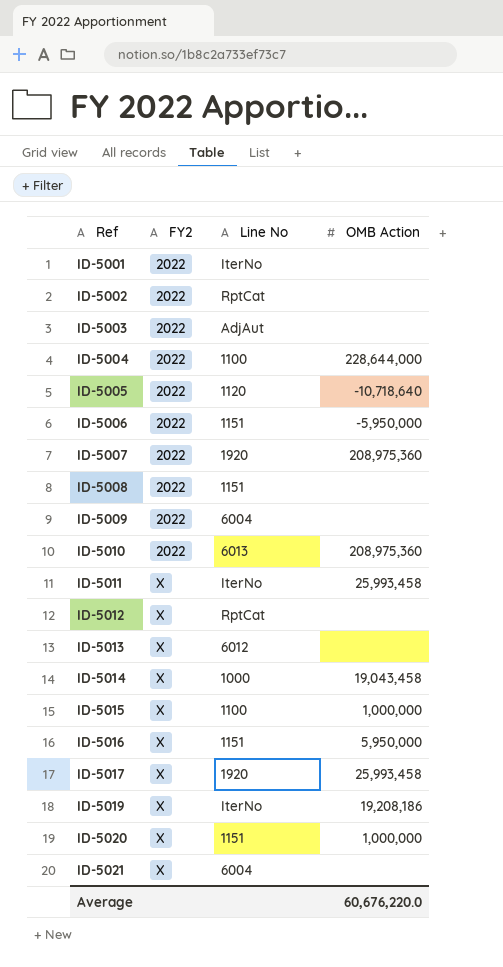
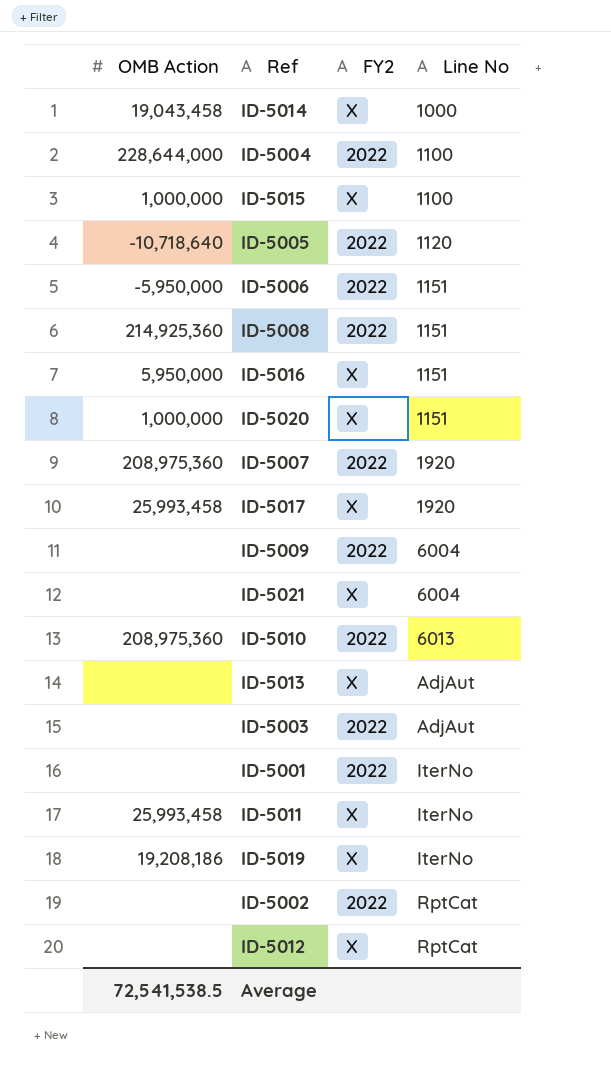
row order: Ref ascending -> Line No ascending
column OMB Action | position: 4 -> 1
ID-5008 | OMB Action: none -> 214,925,360
ID-5013 | Line No: 6012 -> AdjAut
Average | OMB Action: 60,676,220.0 -> 72,541,538.5

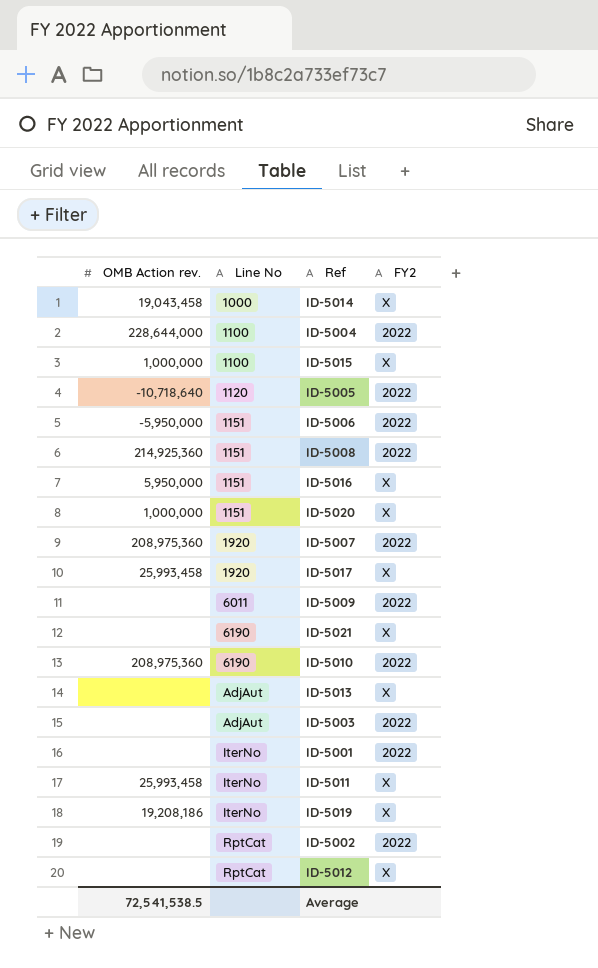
column name: OMB Action -> OMB Action rev.
column Line No | position: 4 -> 2
ID-5009 | Line No: 6004 -> 6011
ID-5021 | Line No: 6004 -> 6190
ID-5010 | Line No: 6013 -> 6190

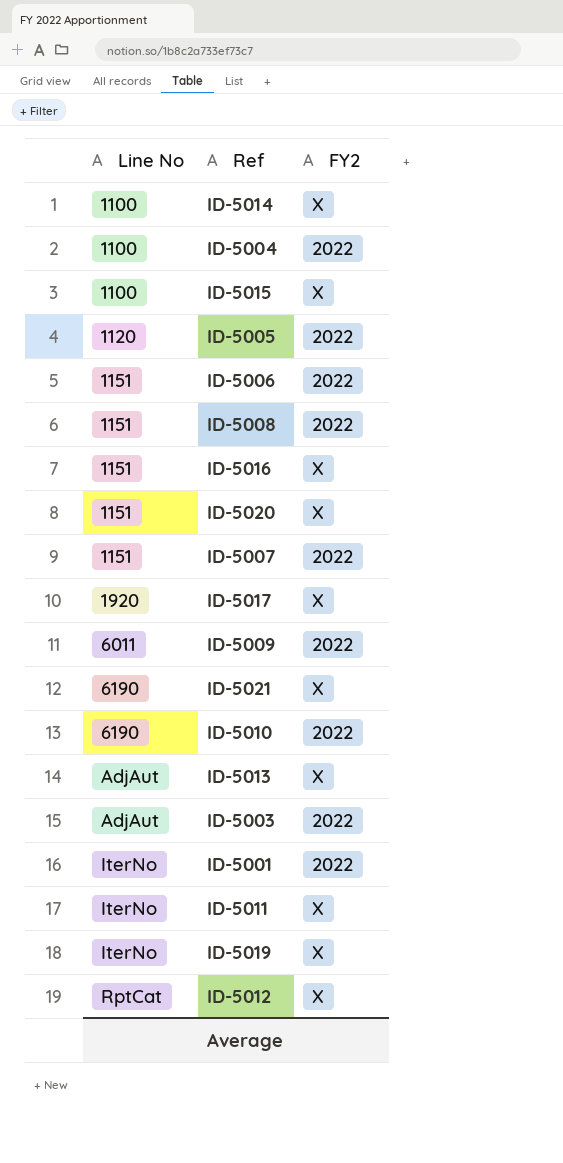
column OMB Action rev. | position: 1 -> none
row ID-5002: none | RptCat | 2022 -> none
ID-5014 | Line No: 1000 -> 1100
ID-5007 | Line No: 1920 -> 1151

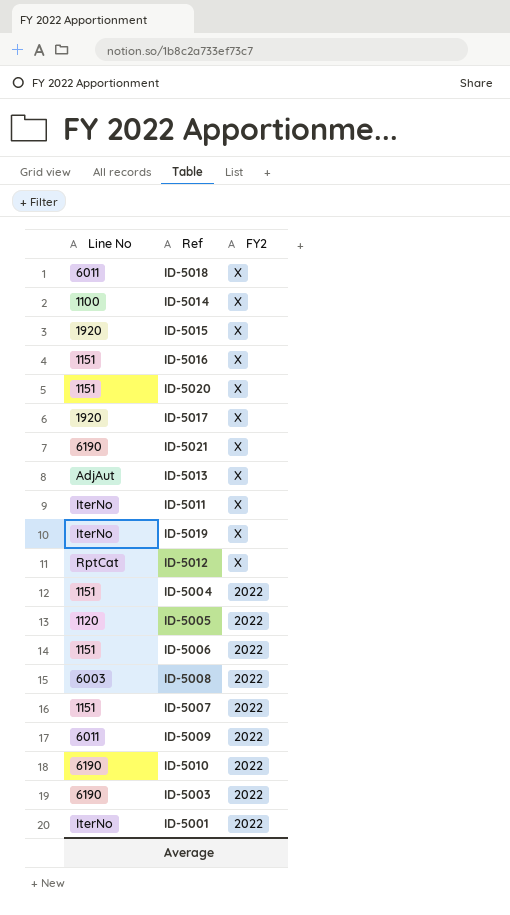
row order: Line No ascending -> FY2 descending
row ID-5018: none -> 6011 | X
ID-5015 | Line No: 1100 -> 1920
ID-5004 | Line No: 1100 -> 1151
ID-5008 | Line No: 1151 -> 6003
ID-5003 | Line No: AdjAut -> 6190

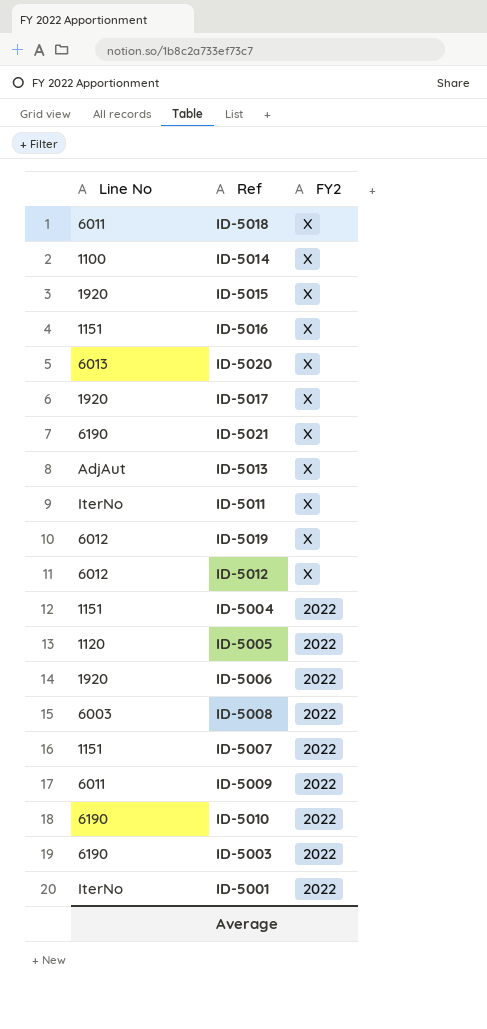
ID-5020 | Line No: 1151 -> 6013
ID-5019 | Line No: IterNo -> 6012
ID-5012 | Line No: RptCat -> 6012
ID-5006 | Line No: 1151 -> 1920

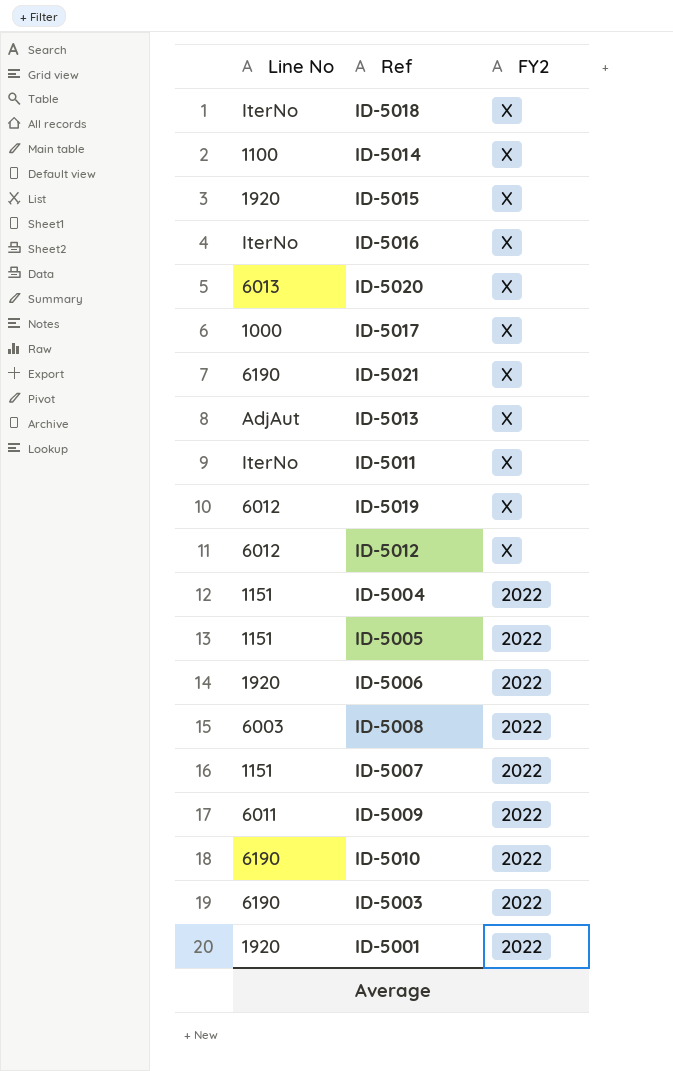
ID-5018 | Line No: 6011 -> IterNo
ID-5016 | Line No: 1151 -> IterNo
ID-5017 | Line No: 1920 -> 1000
ID-5005 | Line No: 1120 -> 1151
ID-5001 | Line No: IterNo -> 1920

